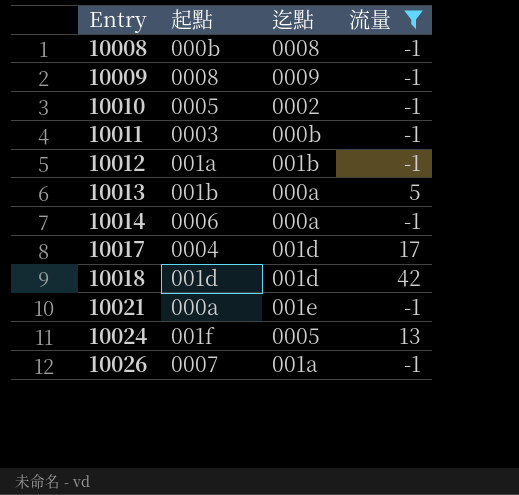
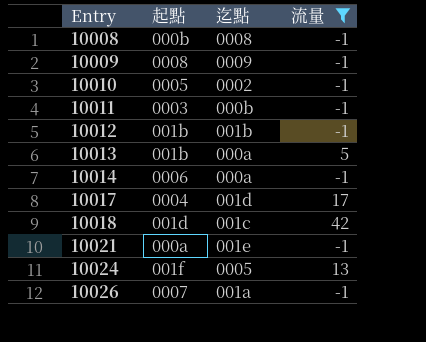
10012 | 起點: 001a -> 001b
10018 | 迄點: 001d -> 001c

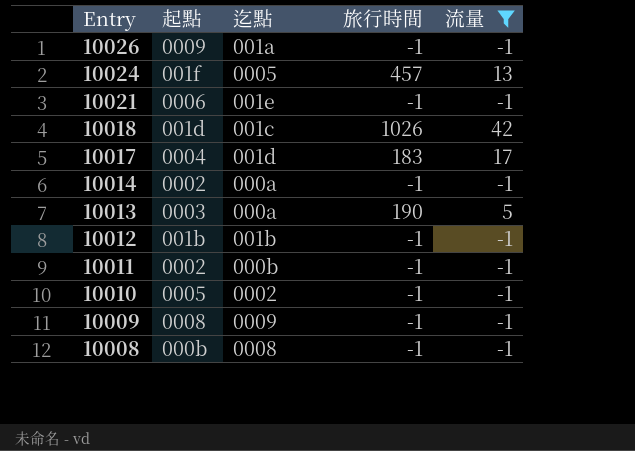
row order: Entry ascending -> Entry descending
column 旅行時間 | position: none -> 4
10026 | 起點: 0007 -> 0009
10021 | 起點: 000a -> 0006
10014 | 起點: 0006 -> 0002
10013 | 起點: 001b -> 0003
10011 | 起點: 0003 -> 0002

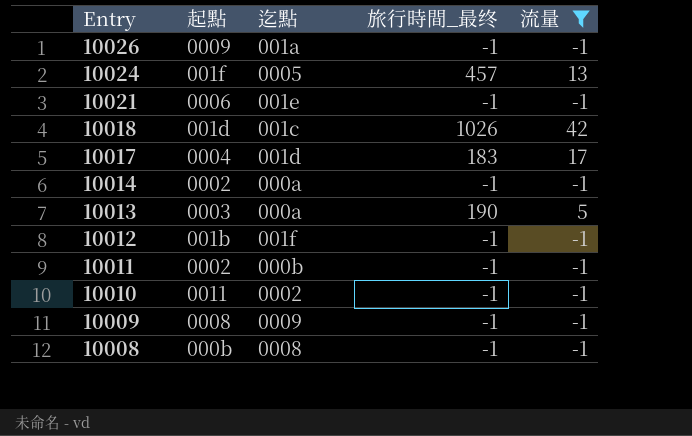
column name: 旅行時間 -> 旅行時間_最终
10012 | 迄點: 001b -> 001f
10010 | 起點: 0005 -> 0011

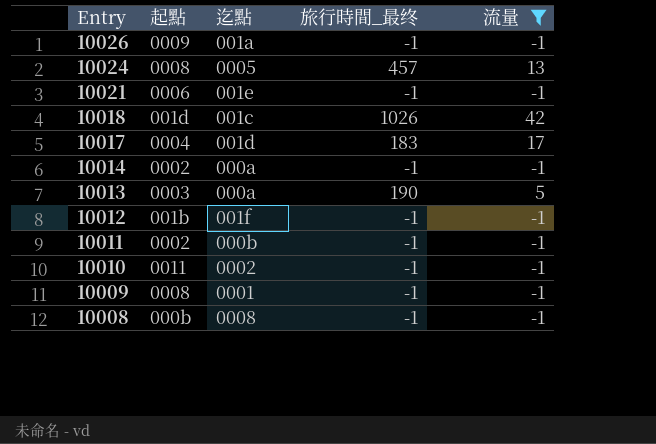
10024 | 起點: 001f -> 0008
10009 | 迄點: 0009 -> 0001

